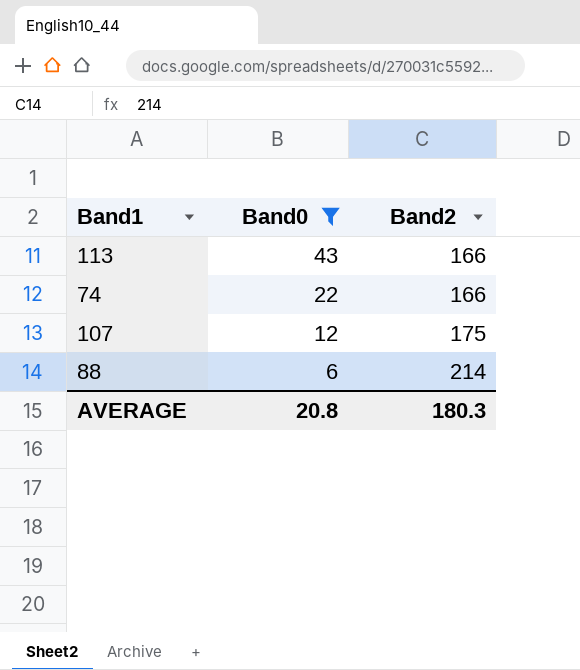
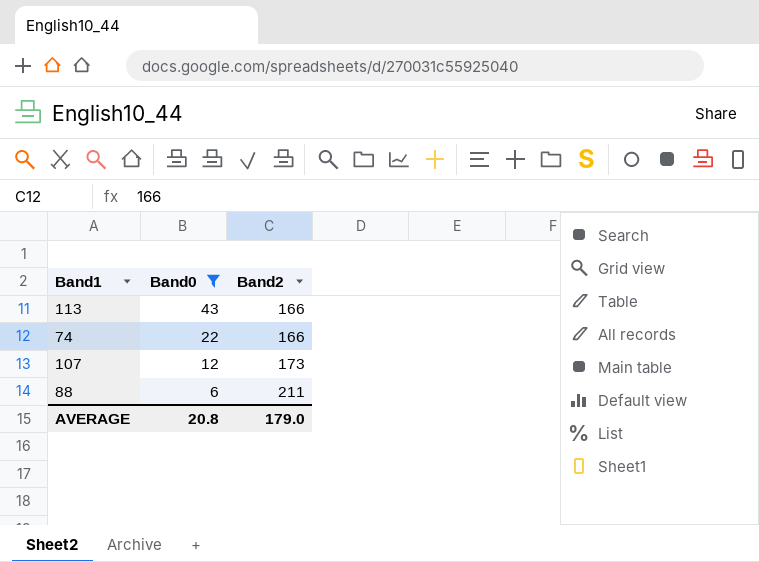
107 | Band2: 175 -> 173
88 | Band2: 214 -> 211
AVERAGE | Band2: 180.3 -> 179.0

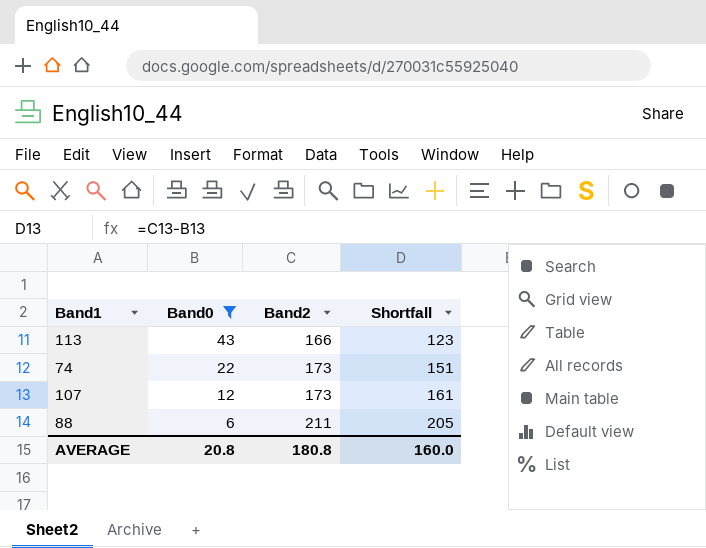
column Shortfall | formula: none -> [Band2] - [Band0]
74 | Band2: 166 -> 173
AVERAGE | Band2: 179.0 -> 180.8

